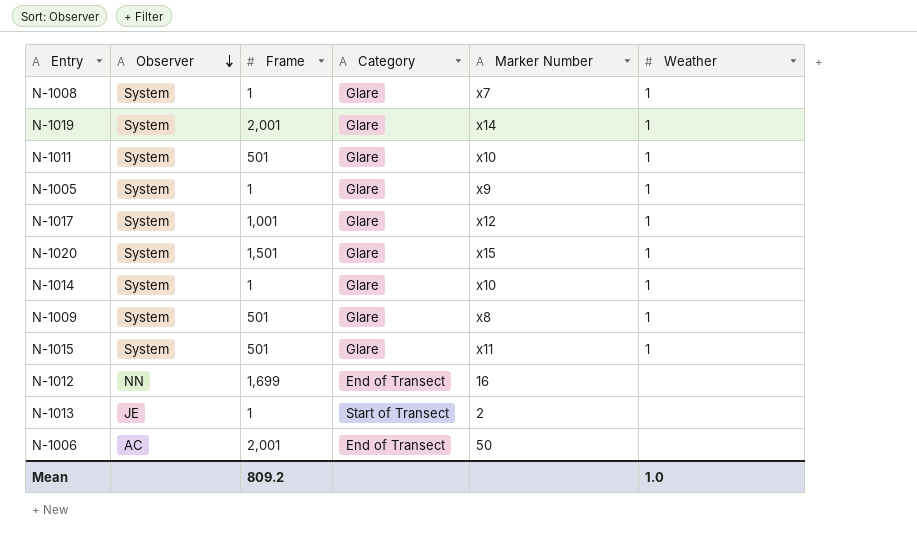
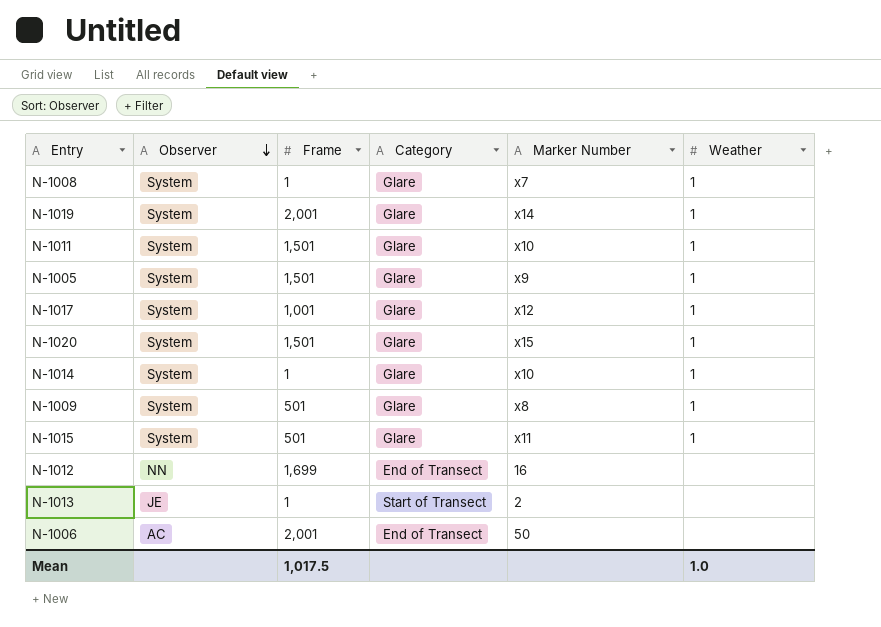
N-1011 | Frame: 501 -> 1,501
N-1005 | Frame: 1 -> 1,501
Mean | Frame: 809.2 -> 1,017.5

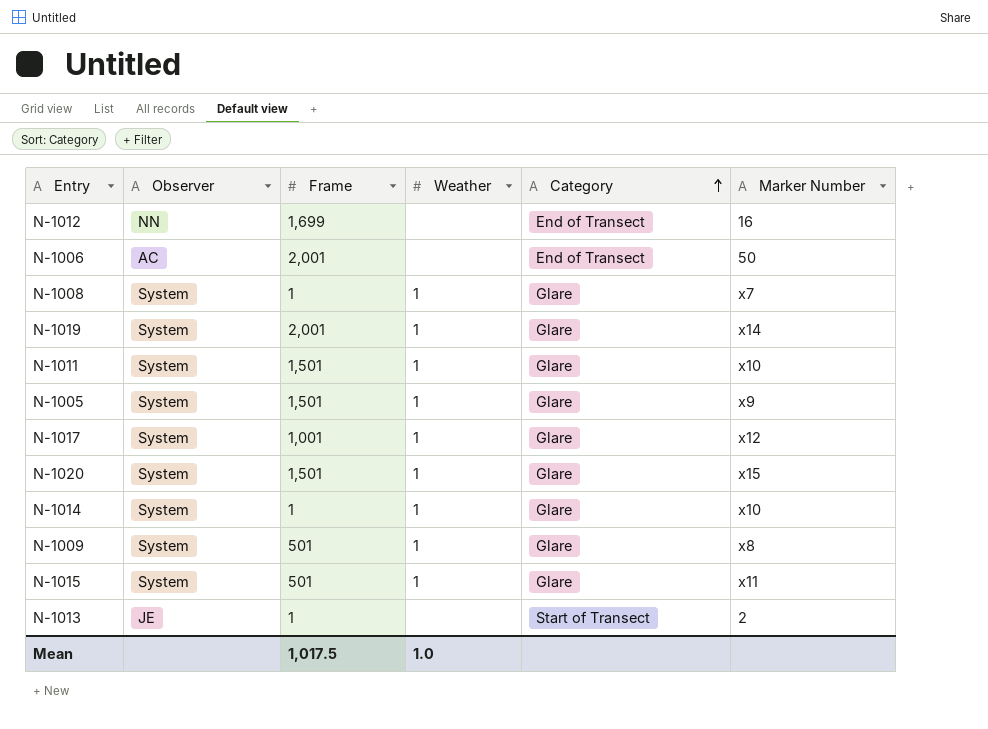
row order: Observer descending -> Category ascending
column Weather | position: 6 -> 4

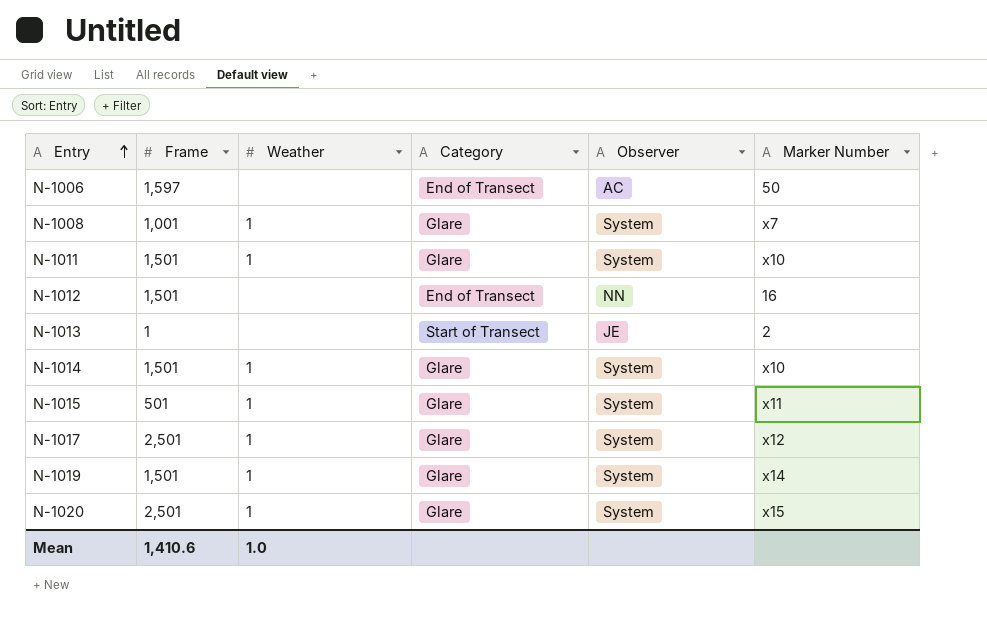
row order: Category ascending -> Entry ascending
column Observer | position: 2 -> 5
row N-1005: System | 1,501 | 1 | Glare | x9 -> none
row N-1009: System | 501 | 1 | Glare | x8 -> none
N-1006 | Frame: 2,001 -> 1,597
N-1008 | Frame: 1 -> 1,001
N-1012 | Frame: 1,699 -> 1,501
N-1014 | Frame: 1 -> 1,501
N-1017 | Frame: 1,001 -> 2,501
N-1019 | Frame: 2,001 -> 1,501
N-1020 | Frame: 1,501 -> 2,501
Mean | Frame: 1,017.5 -> 1,410.6

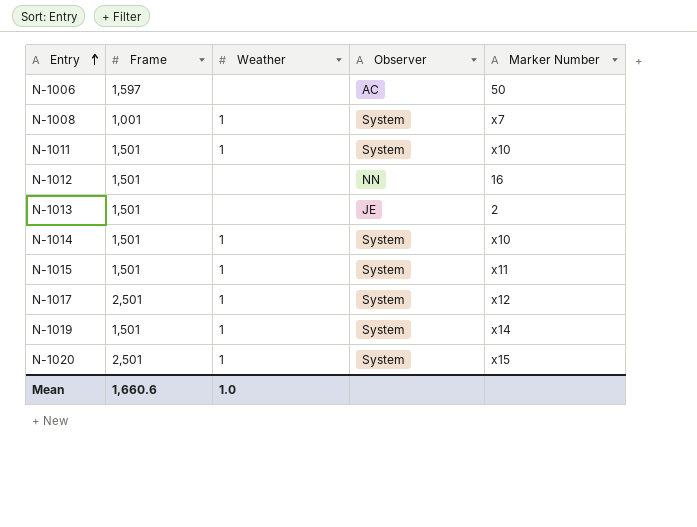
column Category | position: 4 -> none
N-1013 | Frame: 1 -> 1,501
N-1015 | Frame: 501 -> 1,501
Mean | Frame: 1,410.6 -> 1,660.6

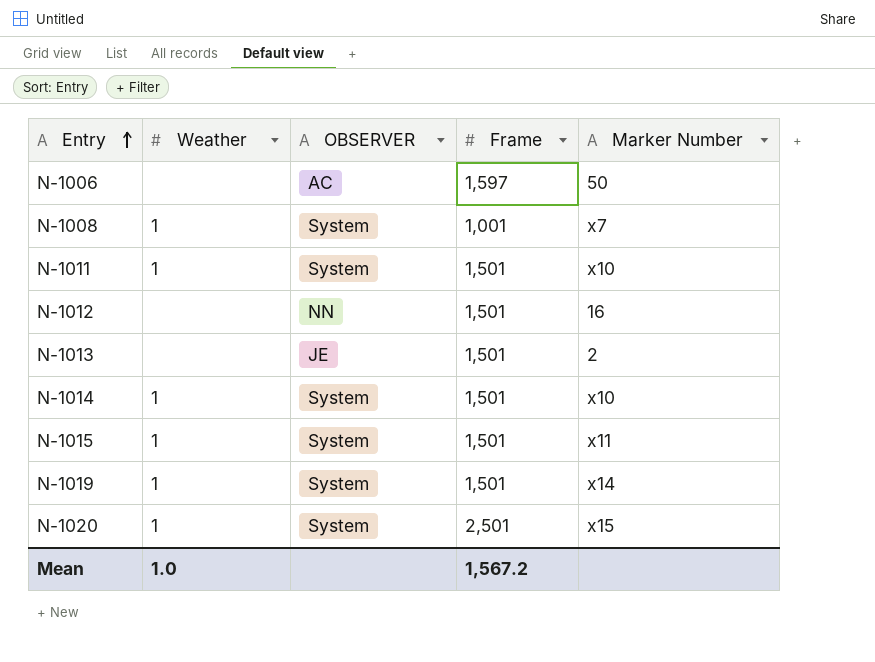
column name: Observer -> OBSERVER
column Frame | position: 2 -> 4
row N-1017: 2,501 | 1 | System | x12 -> none
Mean | Frame: 1,660.6 -> 1,567.2

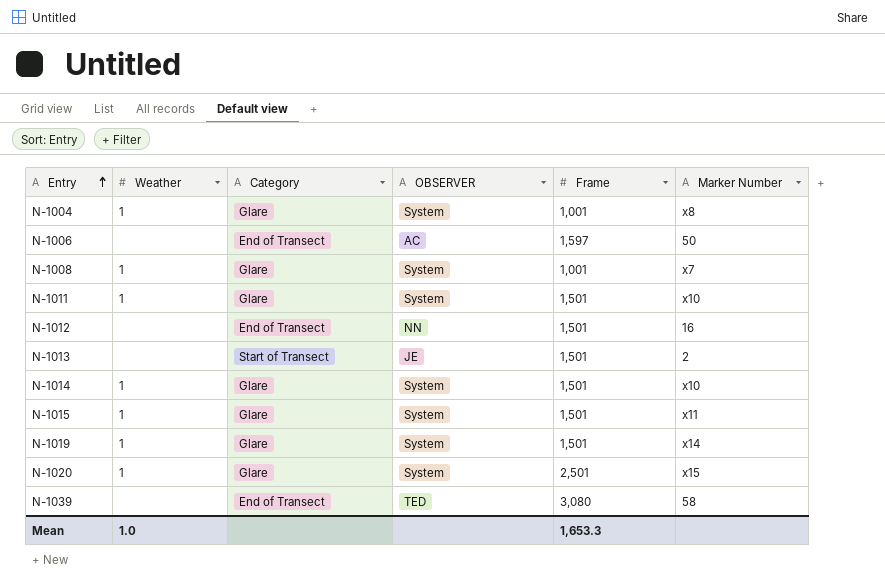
column Category | position: none -> 3
row N-1004: none -> 1 | Glare | System | 1,001 | x8
row N-1039: none -> none | End of Transect | TED | 3,080 | 58
Mean | Frame: 1,567.2 -> 1,653.3

